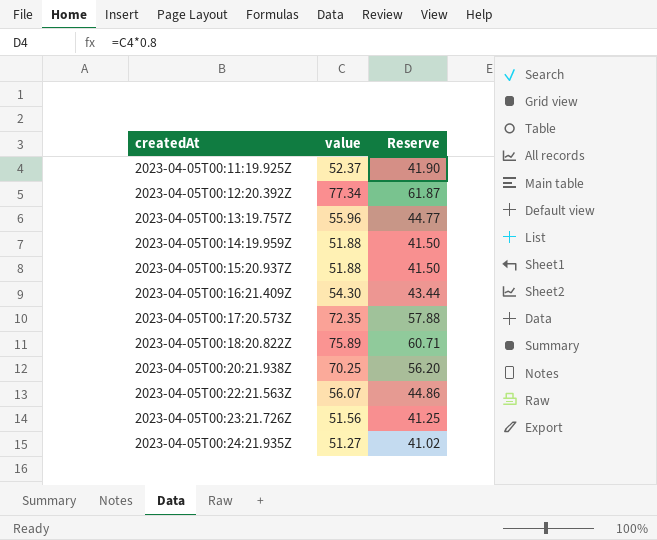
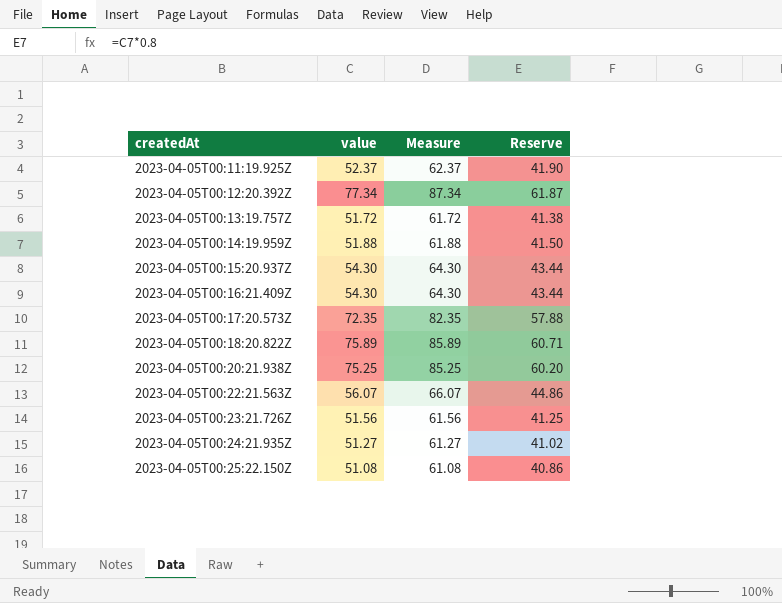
column Measure | formula: none -> [value] + 10
2023-04-05T00:13:19.757Z | value: 55.96 -> 51.72
2023-04-05T00:13:19.757Z | Reserve: 44.77 -> 41.38
2023-04-05T00:15:20.937Z | value: 51.88 -> 54.30
2023-04-05T00:15:20.937Z | Reserve: 41.50 -> 43.44
2023-04-05T00:20:21.938Z | value: 70.25 -> 75.25
2023-04-05T00:20:21.938Z | Reserve: 56.20 -> 60.20
row 2023-04-05T00:25:22.150Z: none -> 51.08 | 61.08 | 40.86

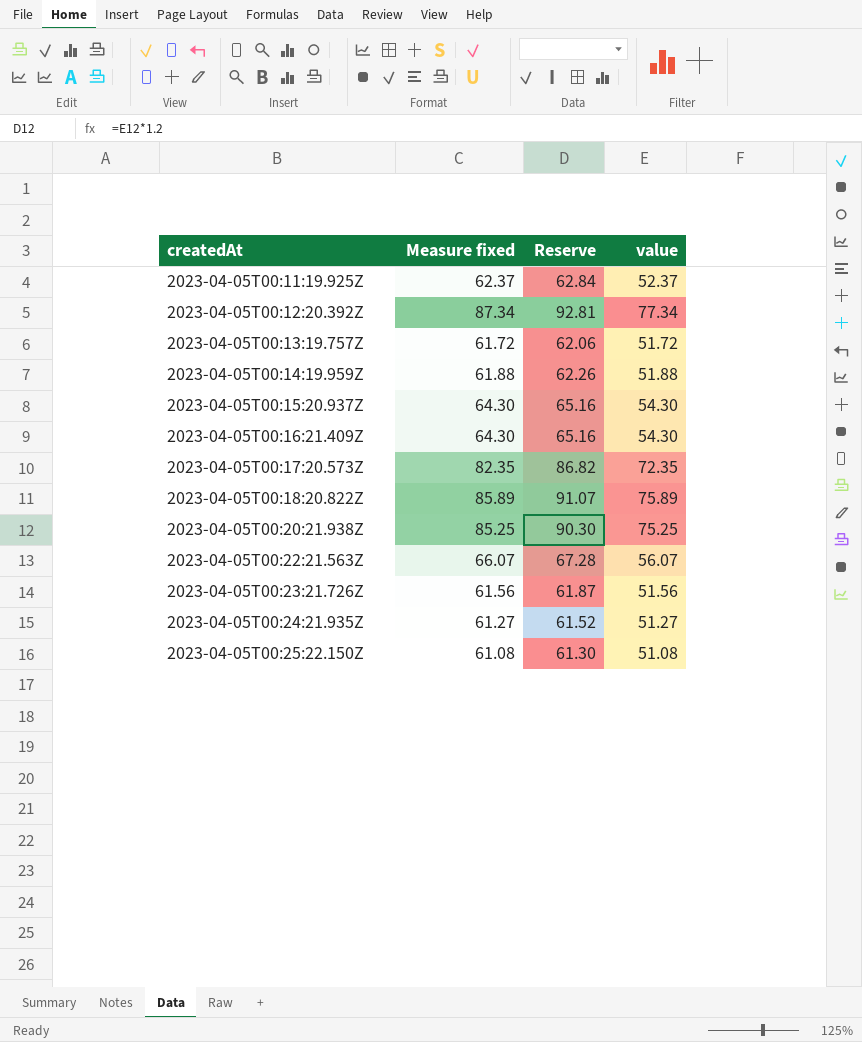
column name: Measure -> Measure fixed
column Reserve | formula: [value] * 0.8 -> [value] * 1.2
column value | position: 2 -> 4

